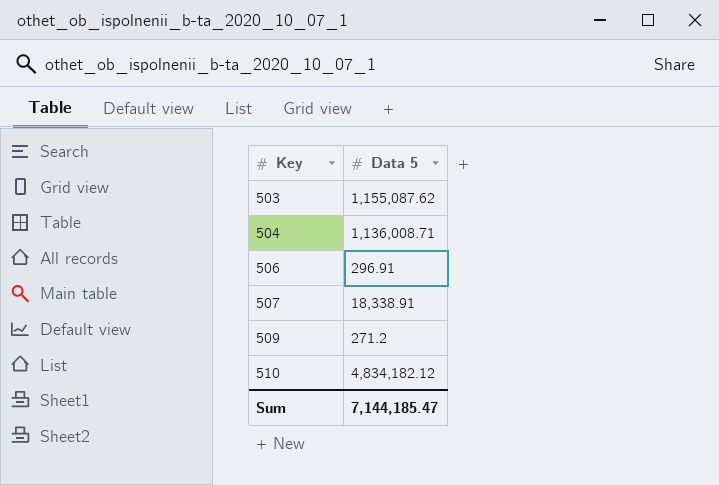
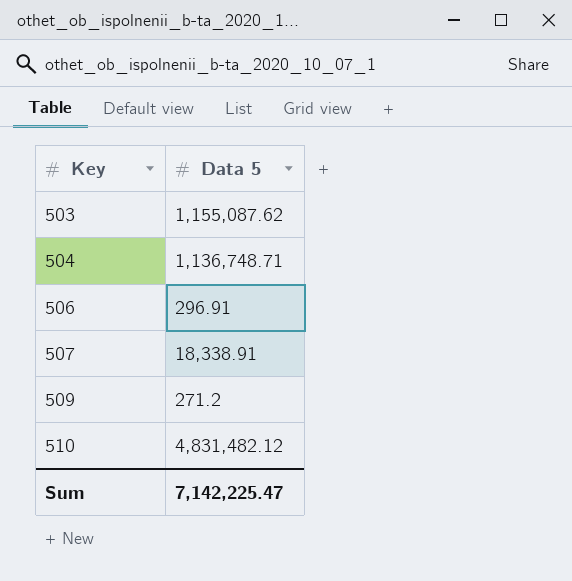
504 | Data 5: 1,136,008.71 -> 1,136,748.71
510 | Data 5: 4,834,182.12 -> 4,831,482.12
Sum | Data 5: 7,144,185.47 -> 7,142,225.47

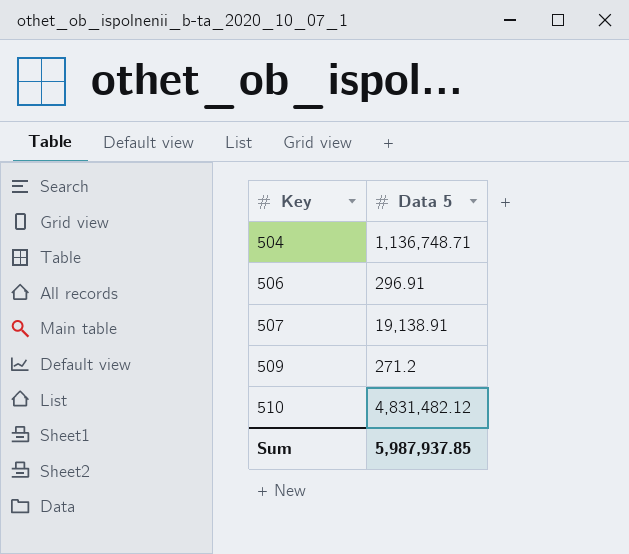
row 503: 1,155,087.62 -> none
507 | Data 5: 18,338.91 -> 19,138.91
Sum | Data 5: 7,142,225.47 -> 5,987,937.85

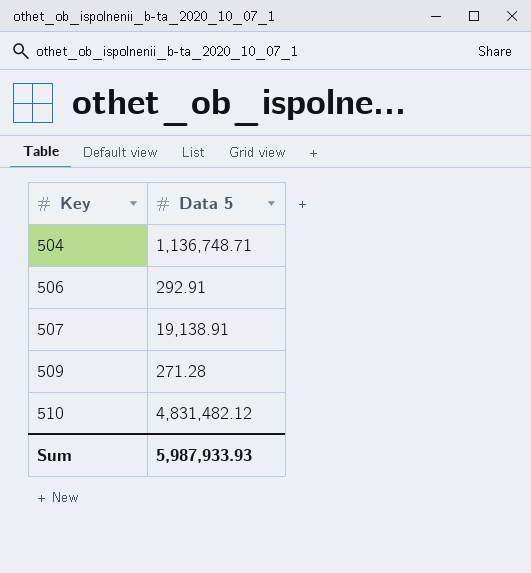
506 | Data 5: 296.91 -> 292.91
509 | Data 5: 271.2 -> 271.28
Sum | Data 5: 5,987,937.85 -> 5,987,933.93

